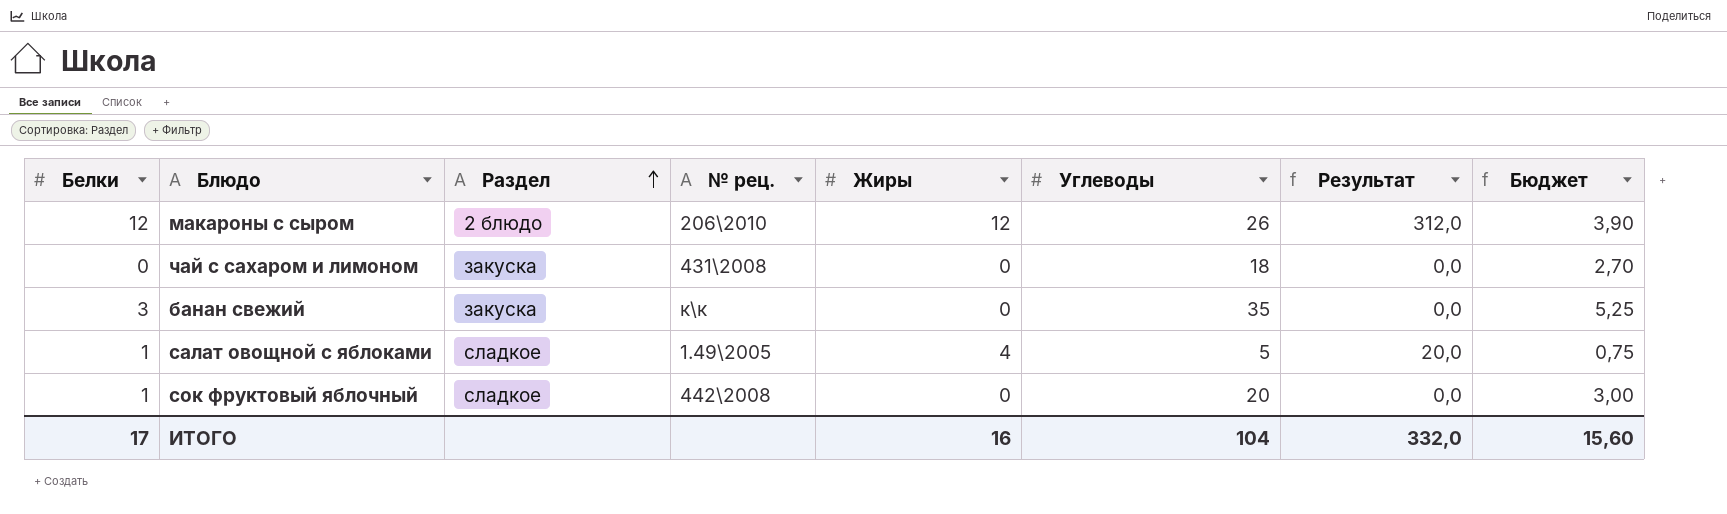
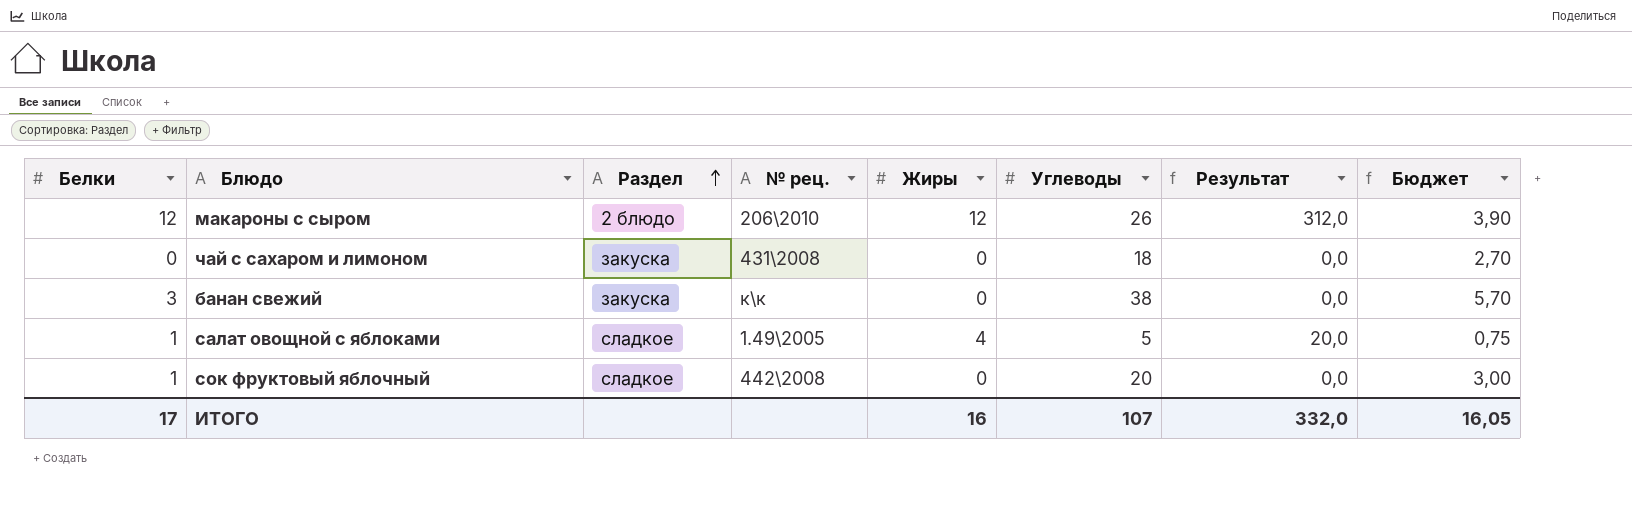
банан свежий | Углеводы: 35 -> 38
банан свежий | Бюджет: 5,25 -> 5,70
ИТОГО | Углеводы: 104 -> 107
ИТОГО | Бюджет: 15,60 -> 16,05

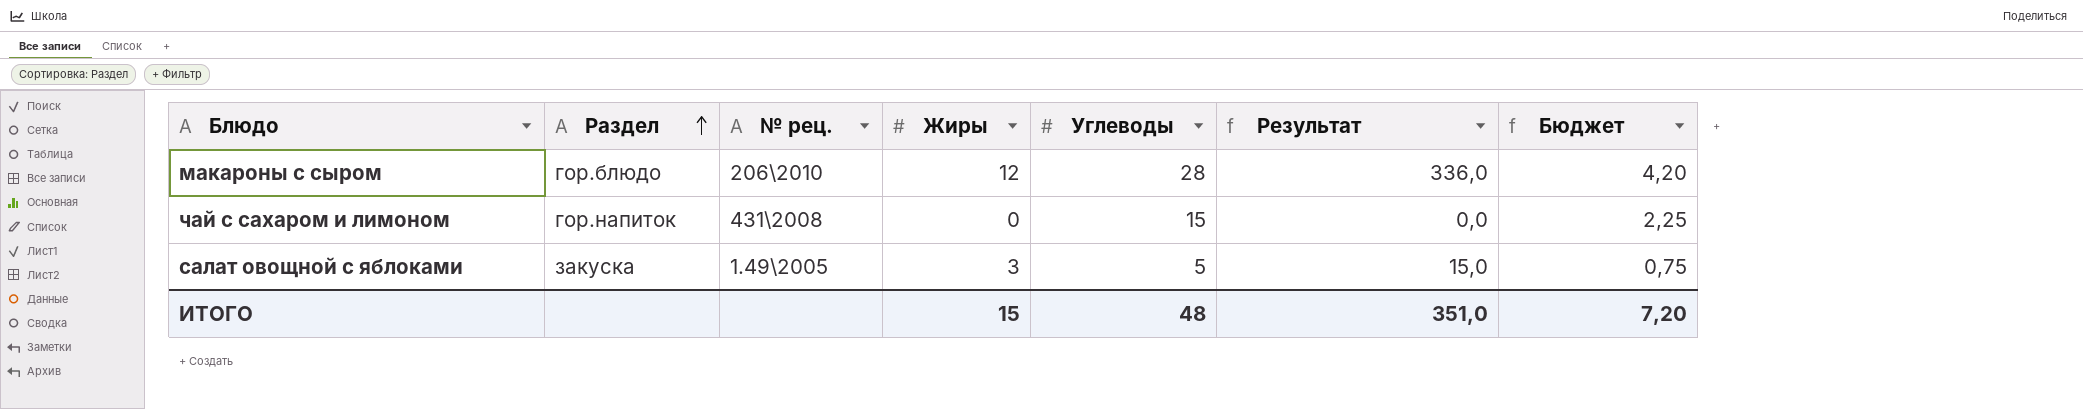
column Белки | position: 1 -> none
row банан свежий: 3 | закуска | к\к | 0 | 38 | 0,0 | 5,70 -> none
row сок фруктовый яблочный: 1 | сладкое | 442\2008 | 0 | 20 | 0,0 | 3,00 -> none
макароны с сыром | Раздел: 2 блюдо -> гор.блюдо
макароны с сыром | Углеводы: 26 -> 28
макароны с сыром | Результат: 312,0 -> 336,0
макароны с сыром | Бюджет: 3,90 -> 4,20
чай с сахаром и лимоном | Раздел: закуска -> гор.напиток
чай с сахаром и лимоном | Углеводы: 18 -> 15
чай с сахаром и лимоном | Бюджет: 2,70 -> 2,25
салат овощной с яблоками | Раздел: сладкое -> закуска
салат овощной с яблоками | Жиры: 4 -> 3
салат овощной с яблоками | Результат: 20,0 -> 15,0
ИТОГО | Жиры: 16 -> 15
ИТОГО | Углеводы: 107 -> 48
ИТОГО | Результат: 332,0 -> 351,0
ИТОГО | Бюджет: 16,05 -> 7,20

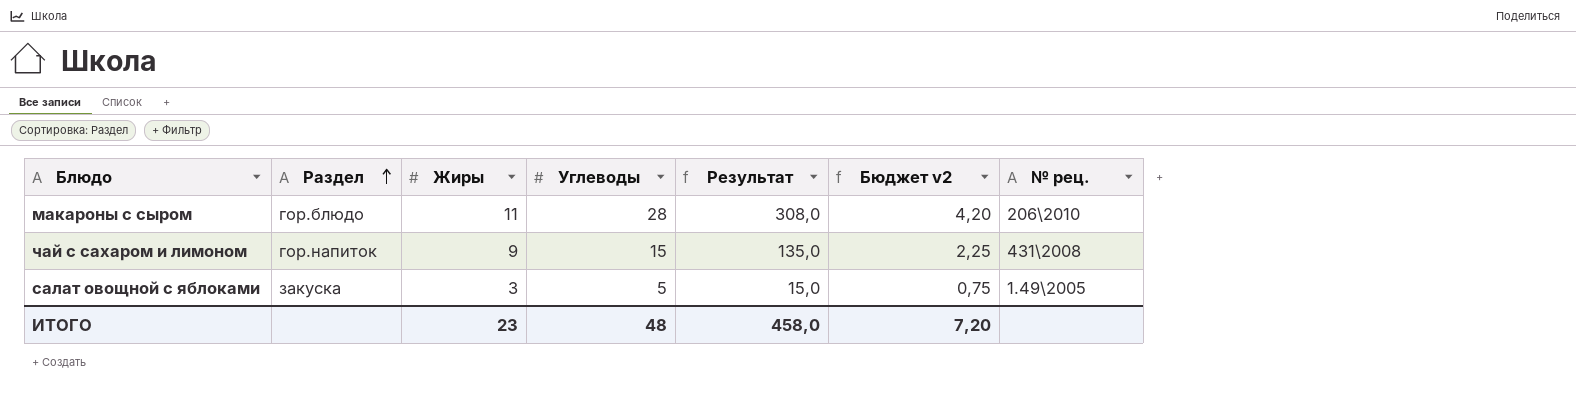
column name: Бюджет -> Бюджет v2
column № рец. | position: 3 -> 7
макароны с сыром | Жиры: 12 -> 11
макароны с сыром | Результат: 336,0 -> 308,0
чай с сахаром и лимоном | Жиры: 0 -> 9
чай с сахаром и лимоном | Результат: 0,0 -> 135,0
ИТОГО | Жиры: 15 -> 23
ИТОГО | Результат: 351,0 -> 458,0

